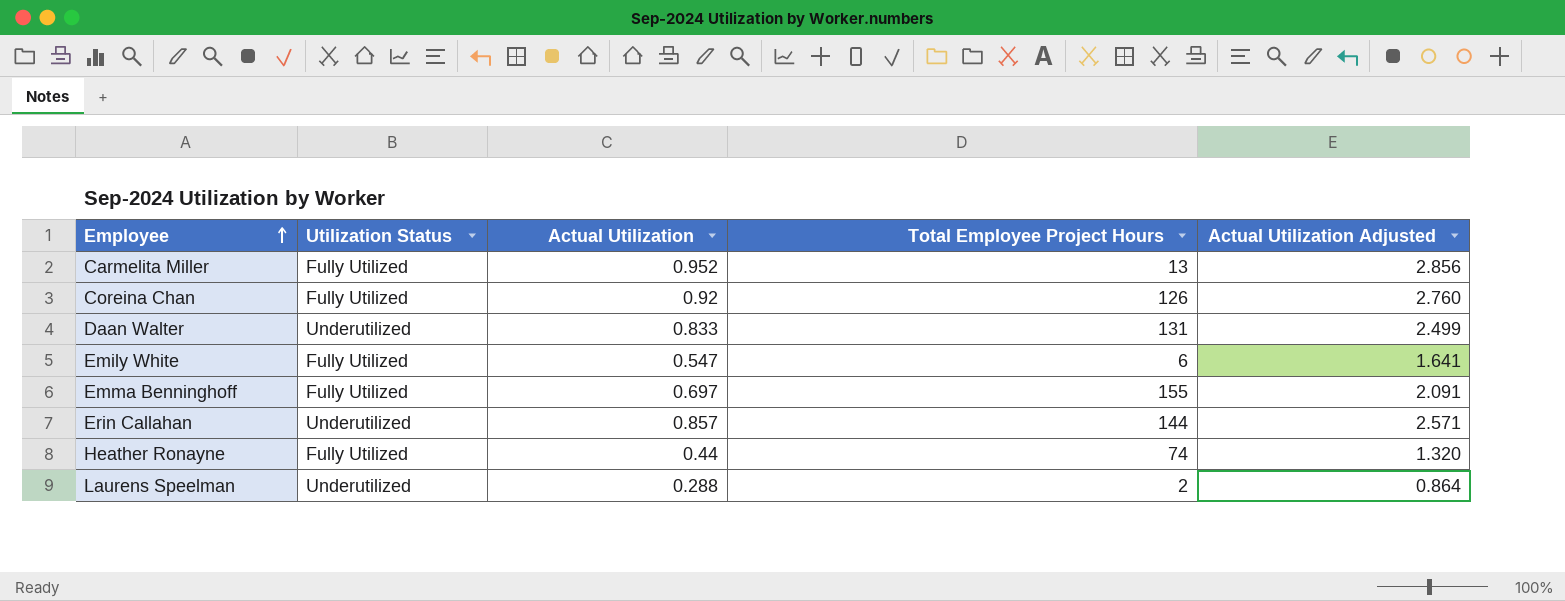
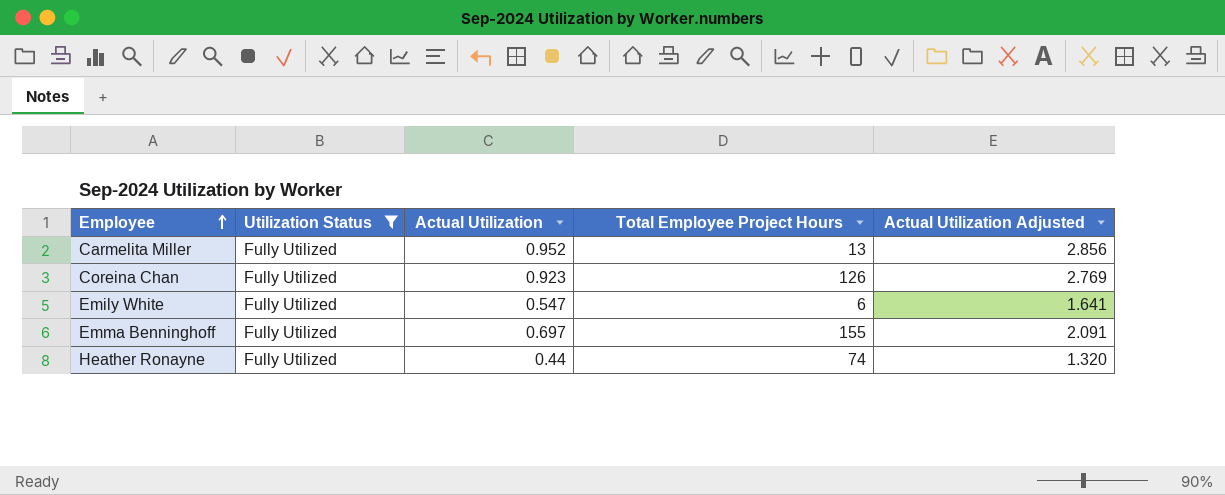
filter: none -> Utilization Status = Fully Utilized
Coreina Chan | Actual Utilization: 0.92 -> 0.923
Coreina Chan | Actual Utilization Adjusted: 2.760 -> 2.769

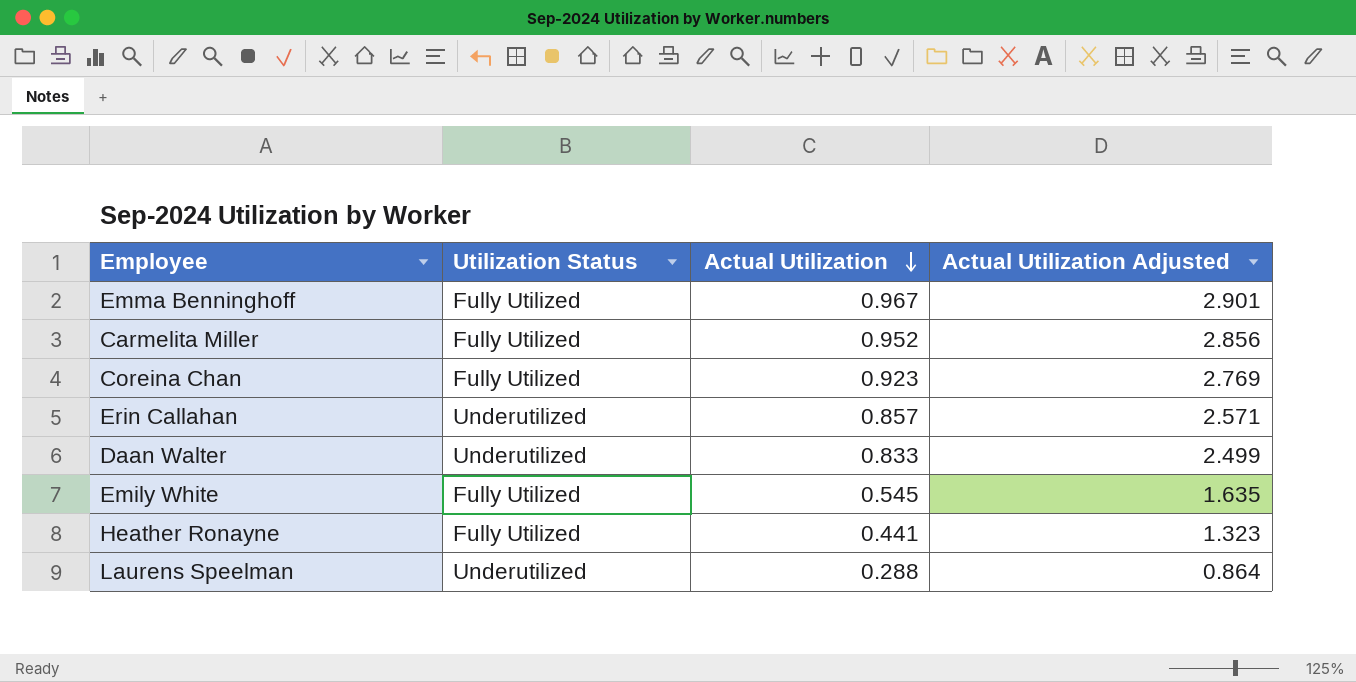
filter: Utilization Status = Fully Utilized -> none
row order: Employee ascending -> Actual Utilization descending
column Total Employee Project Hours | position: 4 -> none
Emma Benninghoff | Actual Utilization: 0.697 -> 0.967
Emma Benninghoff | Actual Utilization Adjusted: 2.091 -> 2.901
Emily White | Actual Utilization: 0.547 -> 0.545
Emily White | Actual Utilization Adjusted: 1.641 -> 1.635
Heather Ronayne | Actual Utilization: 0.44 -> 0.441
Heather Ronayne | Actual Utilization Adjusted: 1.320 -> 1.323

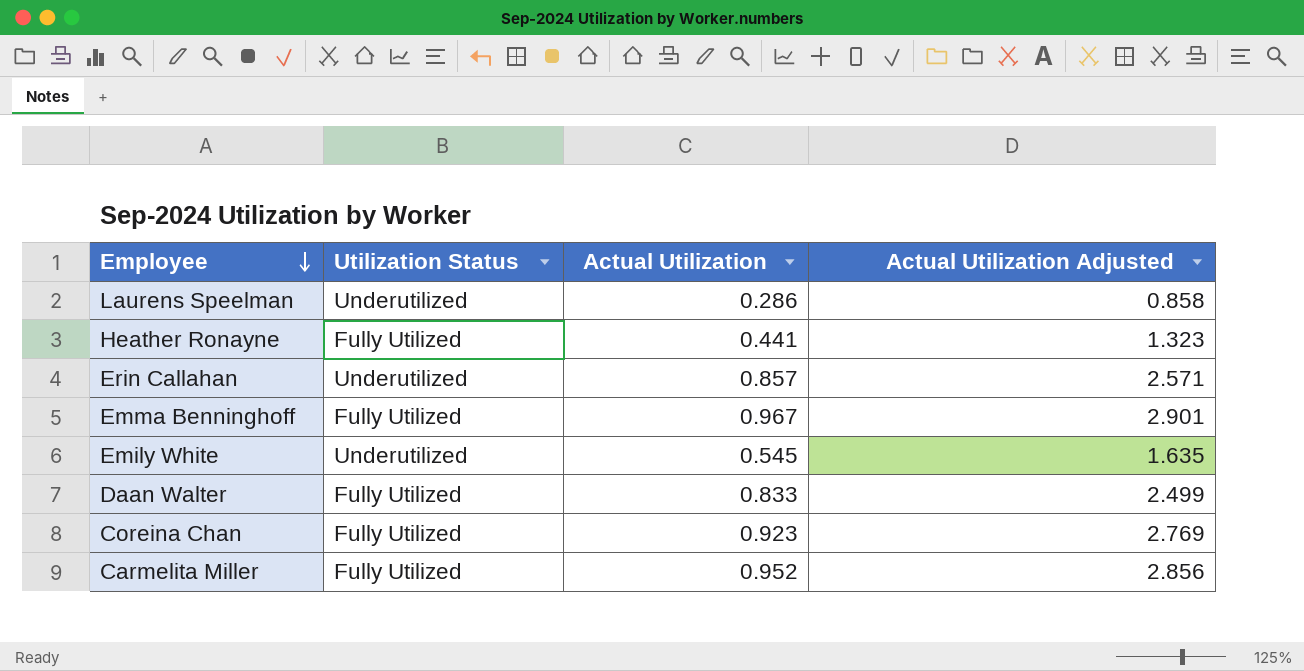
row order: Actual Utilization descending -> Employee descending
Laurens Speelman | Actual Utilization: 0.288 -> 0.286
Laurens Speelman | Actual Utilization Adjusted: 0.864 -> 0.858
Emily White | Utilization Status: Fully Utilized -> Underutilized
Daan Walter | Utilization Status: Underutilized -> Fully Utilized

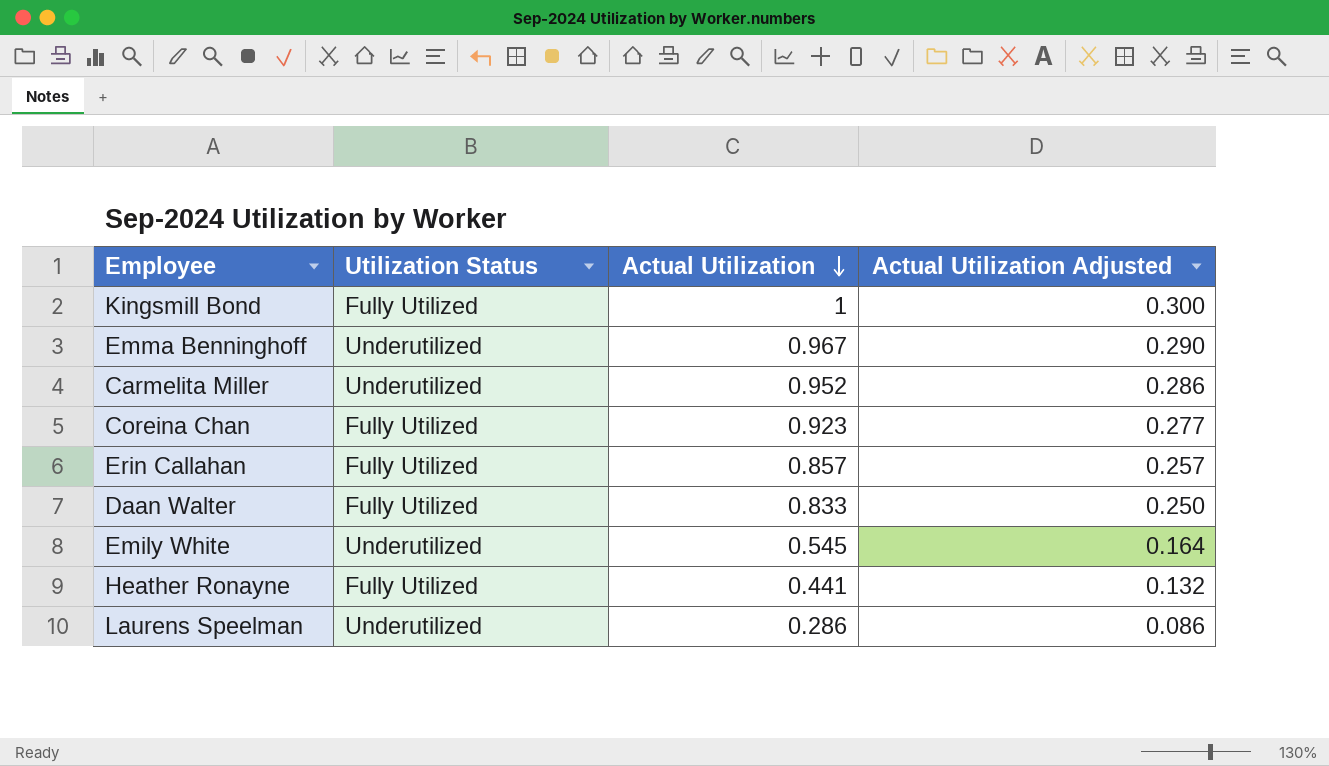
row order: Employee descending -> Actual Utilization descending
column Actual Utilization Adjusted | formula: [Actual Utilization] * 3 -> [Actual Utilization] * 0.3
row Kingsmill Bond: none -> Fully Utilized | 1 | 0.300
Emma Benninghoff | Utilization Status: Fully Utilized -> Underutilized
Carmelita Miller | Utilization Status: Fully Utilized -> Underutilized
Erin Callahan | Utilization Status: Underutilized -> Fully Utilized

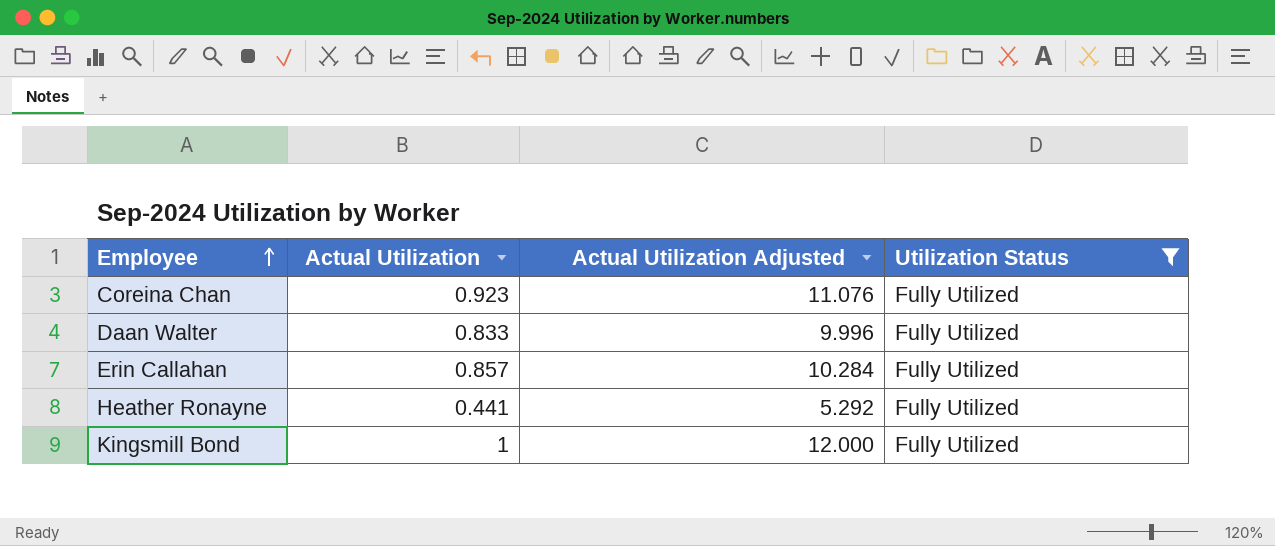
filter: none -> Utilization Status = Fully Utilized
row order: Actual Utilization descending -> Employee ascending
column Actual Utilization Adjusted | formula: [Actual Utilization] * 0.3 -> [Actual Utilization] * 12
column Utilization Status | position: 2 -> 4

